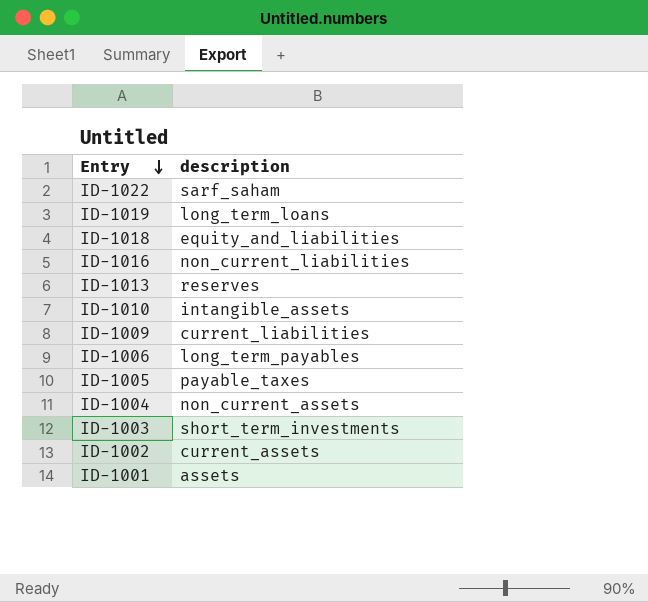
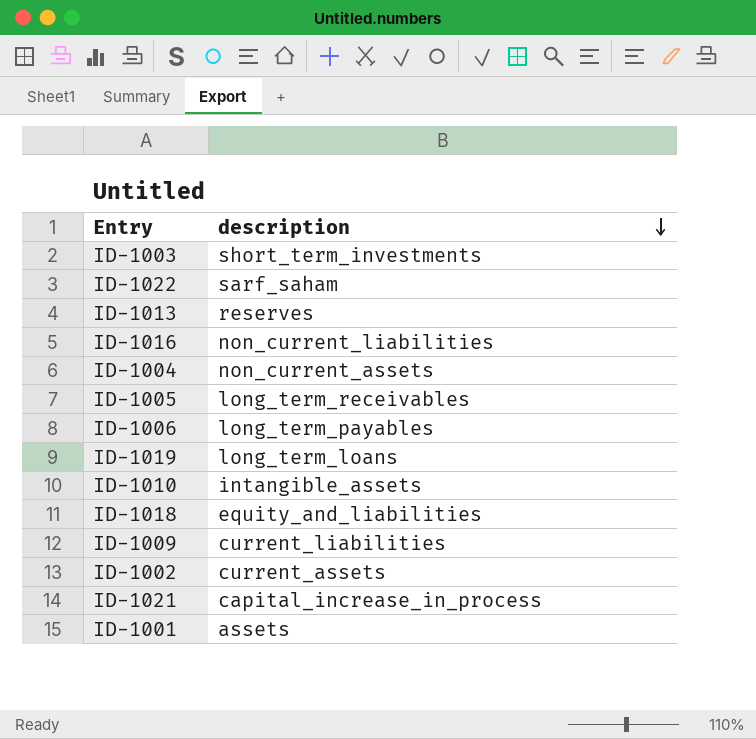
row order: Entry descending -> description descending
ID-1005 | description: payable_taxes -> long_term_receivables
row ID-1021: none -> capital_increase_in_process

